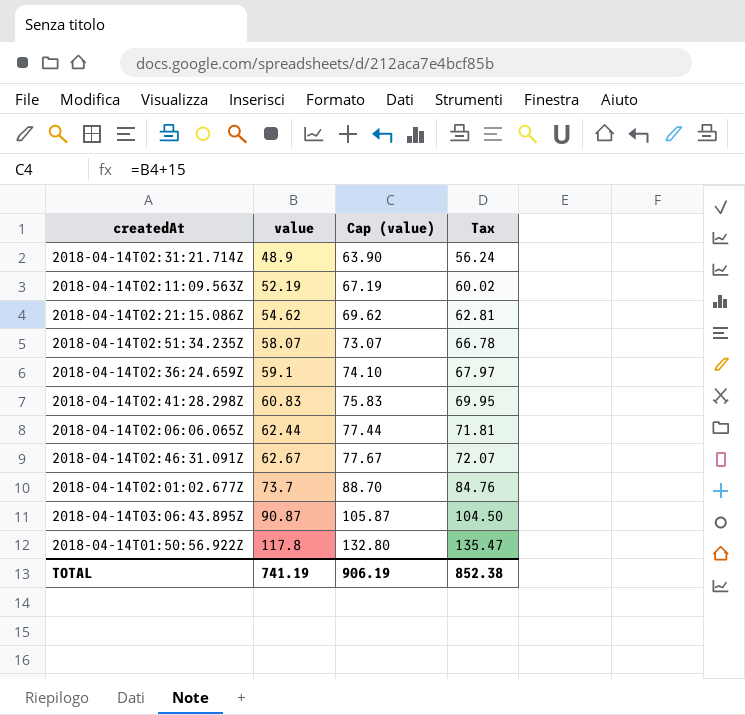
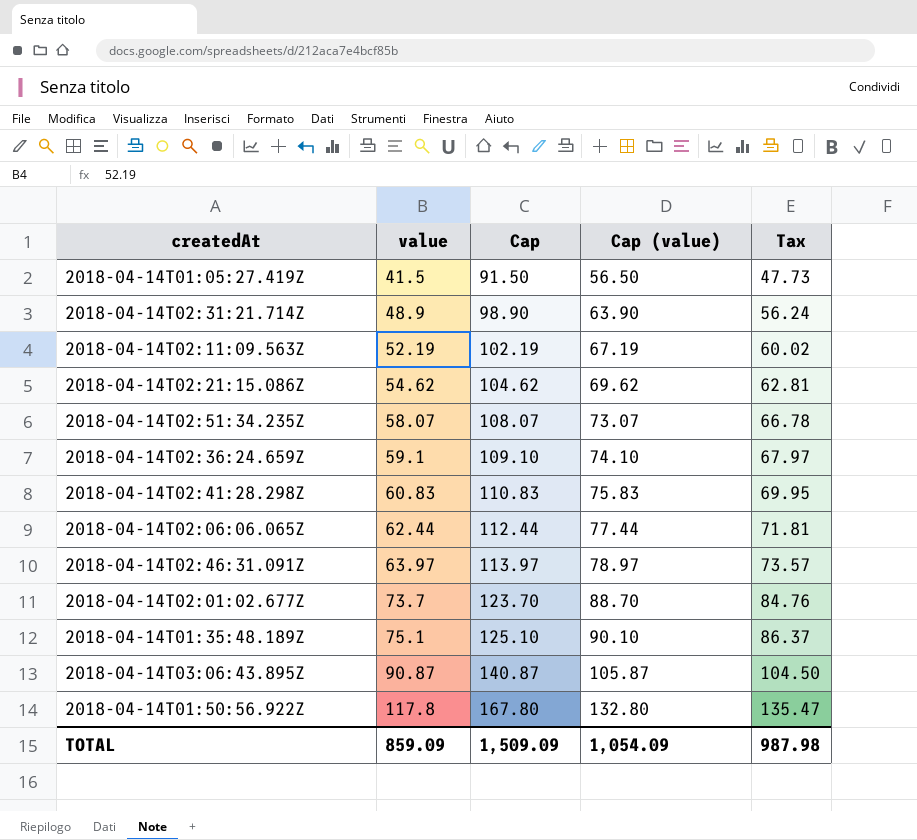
column Cap | formula: none -> [value] + 50
row 2018-04-14T01:05:27.419Z: none -> 41.5 | 91.50 | 56.50 | 47.73
2018-04-14T02:46:31.091Z | value: 62.67 -> 63.97
2018-04-14T02:46:31.091Z | Cap (value): 77.67 -> 78.97
2018-04-14T02:46:31.091Z | Tax: 72.07 -> 73.57
row 2018-04-14T01:35:48.189Z: none -> 75.1 | 125.10 | 90.10 | 86.37
TOTAL | value: 741.19 -> 859.09
TOTAL | Cap (value): 906.19 -> 1,054.09
TOTAL | Tax: 852.38 -> 987.98

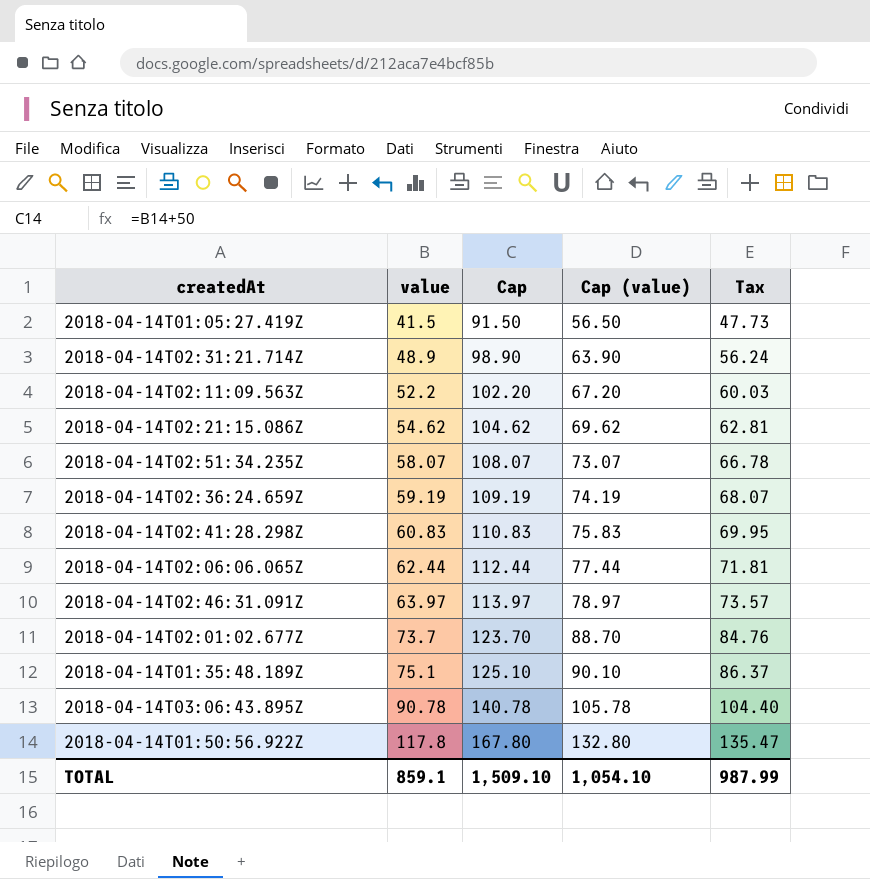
2018-04-14T02:11:09.563Z | value: 52.19 -> 52.2
2018-04-14T02:11:09.563Z | Cap: 102.19 -> 102.20
2018-04-14T02:11:09.563Z | Cap (value): 67.19 -> 67.20
2018-04-14T02:11:09.563Z | Tax: 60.02 -> 60.03
2018-04-14T02:36:24.659Z | value: 59.1 -> 59.19
2018-04-14T02:36:24.659Z | Cap: 109.10 -> 109.19
2018-04-14T02:36:24.659Z | Cap (value): 74.10 -> 74.19
2018-04-14T02:36:24.659Z | Tax: 67.97 -> 68.07
2018-04-14T03:06:43.895Z | value: 90.87 -> 90.78
2018-04-14T03:06:43.895Z | Cap: 140.87 -> 140.78
2018-04-14T03:06:43.895Z | Cap (value): 105.87 -> 105.78
2018-04-14T03:06:43.895Z | Tax: 104.50 -> 104.40
TOTAL | value: 859.09 -> 859.1
TOTAL | Cap: 1,509.09 -> 1,509.10
TOTAL | Cap (value): 1,054.09 -> 1,054.10
TOTAL | Tax: 987.98 -> 987.99

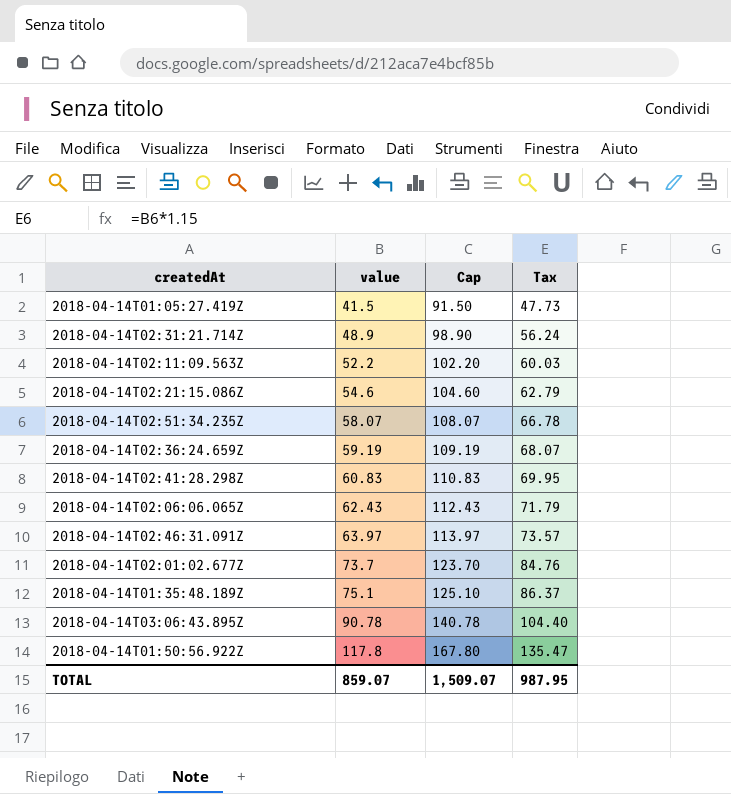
column Cap (value) | formula: [value] + 15 -> none
2018-04-14T02:21:15.086Z | value: 54.62 -> 54.6
2018-04-14T02:21:15.086Z | Cap: 104.62 -> 104.60
2018-04-14T02:21:15.086Z | Tax: 62.81 -> 62.79
2018-04-14T02:06:06.065Z | value: 62.44 -> 62.43
2018-04-14T02:06:06.065Z | Cap: 112.44 -> 112.43
2018-04-14T02:06:06.065Z | Tax: 71.81 -> 71.79
TOTAL | value: 859.1 -> 859.07
TOTAL | Cap: 1,509.10 -> 1,509.07
TOTAL | Tax: 987.99 -> 987.95

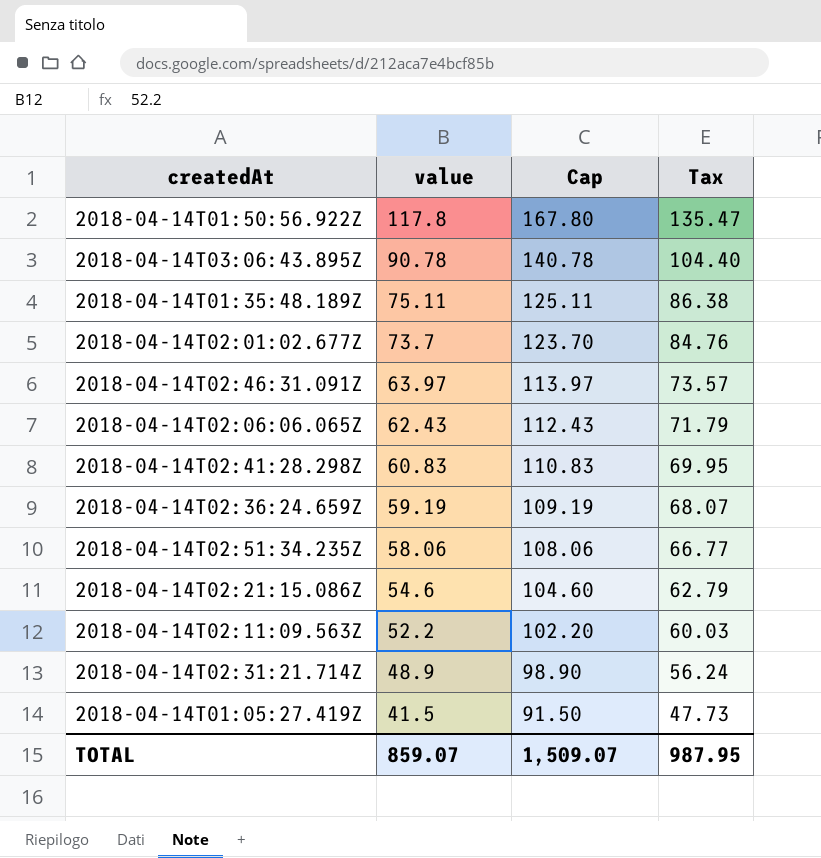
row order: value ascending -> value descending
2018-04-14T01:35:48.189Z | value: 75.1 -> 75.11
2018-04-14T01:35:48.189Z | Cap: 125.10 -> 125.11
2018-04-14T01:35:48.189Z | Tax: 86.37 -> 86.38
2018-04-14T02:51:34.235Z | value: 58.07 -> 58.06
2018-04-14T02:51:34.235Z | Cap: 108.07 -> 108.06
2018-04-14T02:51:34.235Z | Tax: 66.78 -> 66.77

